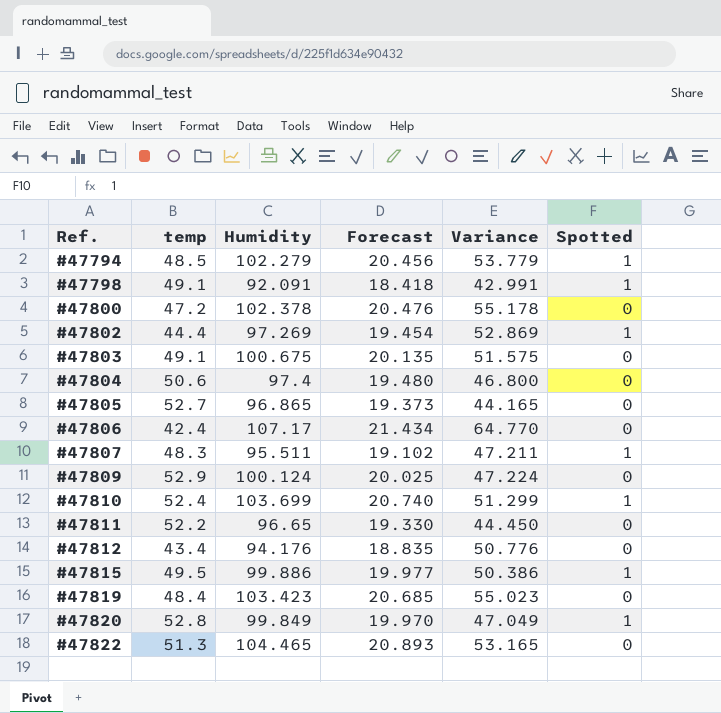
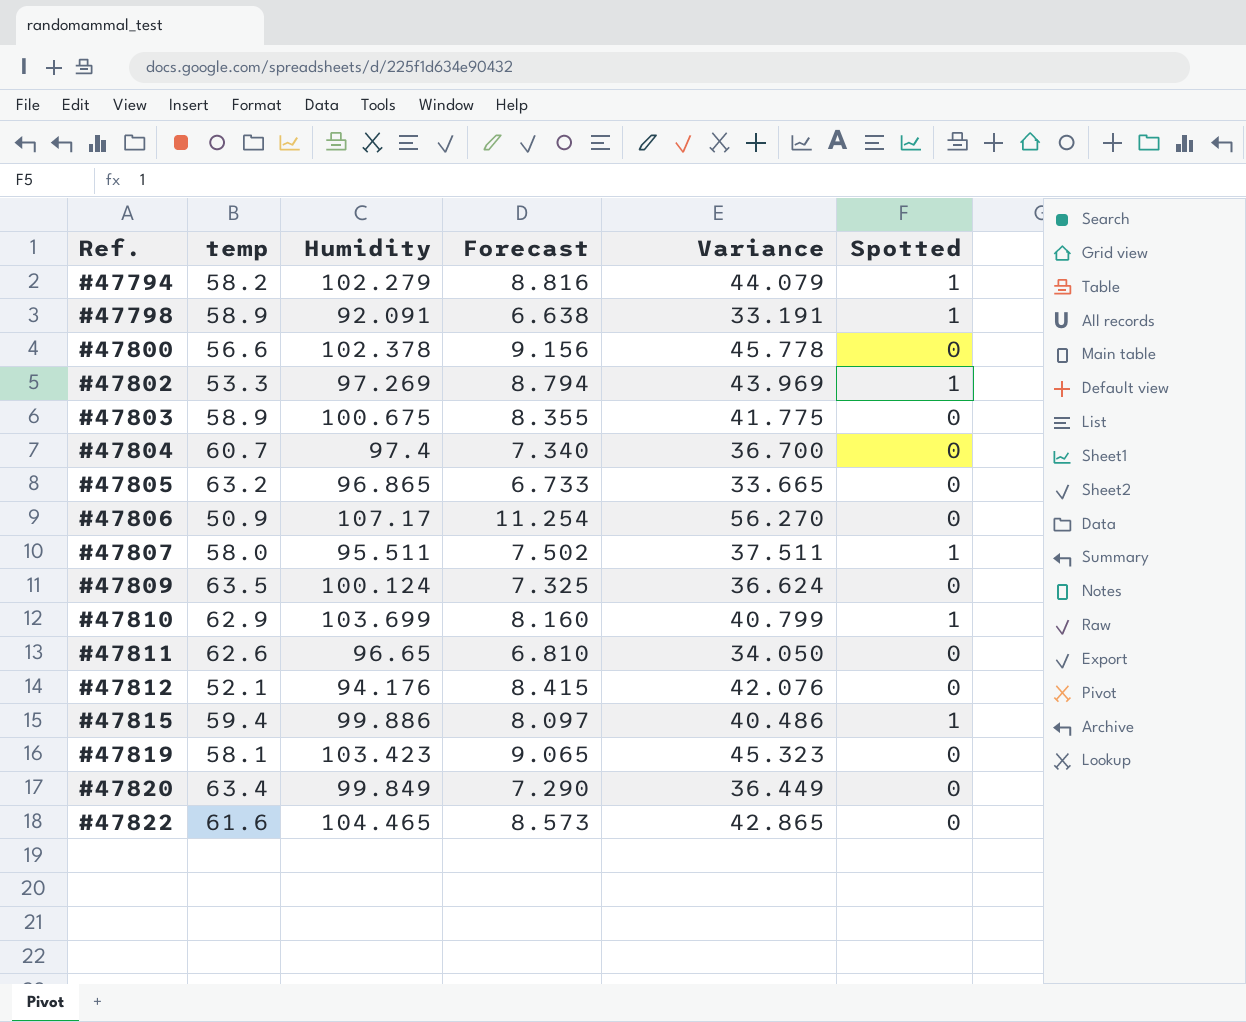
column Forecast | formula: [Humidity] * 0.2 -> [Variance] * 0.2
#47794 | temp: 48.5 -> 58.2
#47794 | Variance: 53.779 -> 44.079
#47798 | temp: 49.1 -> 58.9
#47798 | Variance: 42.991 -> 33.191
#47800 | temp: 47.2 -> 56.6
#47800 | Variance: 55.178 -> 45.778
#47802 | temp: 44.4 -> 53.3
#47802 | Variance: 52.869 -> 43.969
#47803 | temp: 49.1 -> 58.9
#47803 | Variance: 51.575 -> 41.775
#47804 | temp: 50.6 -> 60.7
#47804 | Variance: 46.800 -> 36.700
#47805 | temp: 52.7 -> 63.2
#47805 | Variance: 44.165 -> 33.665
#47806 | temp: 42.4 -> 50.9
#47806 | Variance: 64.770 -> 56.270
#47807 | temp: 48.3 -> 58.0
#47807 | Variance: 47.211 -> 37.511
#47809 | temp: 52.9 -> 63.5
#47809 | Variance: 47.224 -> 36.624
#47810 | temp: 52.4 -> 62.9
#47810 | Variance: 51.299 -> 40.799
#47811 | temp: 52.2 -> 62.6
#47811 | Variance: 44.450 -> 34.050
#47812 | temp: 43.4 -> 52.1
#47812 | Variance: 50.776 -> 42.076
#47815 | temp: 49.5 -> 59.4
#47815 | Variance: 50.386 -> 40.486
#47819 | temp: 48.4 -> 58.1
#47819 | Variance: 55.023 -> 45.323
#47820 | temp: 52.8 -> 63.4
#47820 | Variance: 47.049 -> 36.449
#47820 | Spotted: 1 -> 0
#47822 | temp: 51.3 -> 61.6
#47822 | Variance: 53.165 -> 42.865

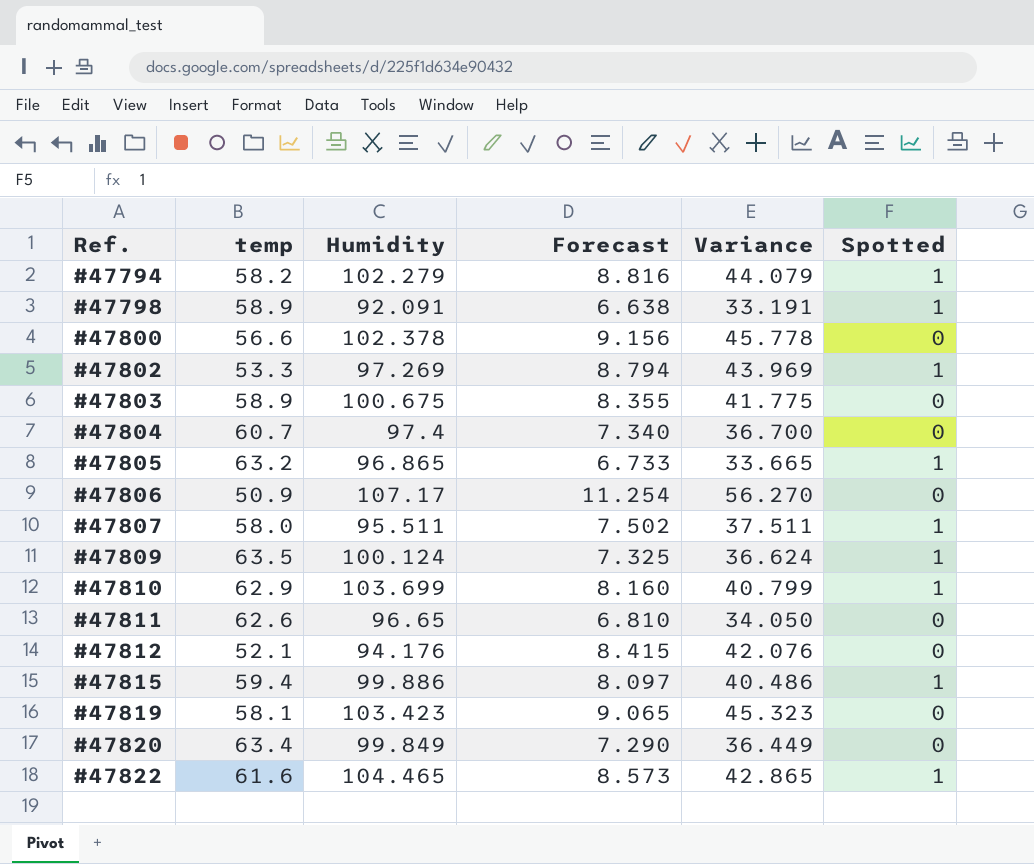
#47805 | Spotted: 0 -> 1
#47809 | Spotted: 0 -> 1
#47822 | Spotted: 0 -> 1

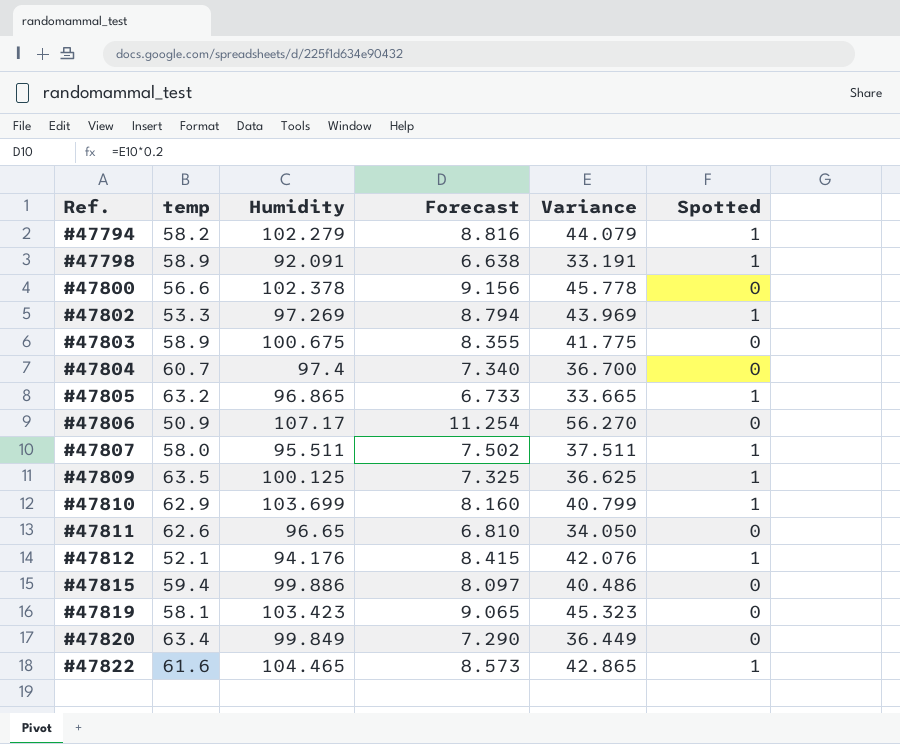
#47809 | Humidity: 100.124 -> 100.125
#47809 | Variance: 36.624 -> 36.625
#47812 | Spotted: 0 -> 1
#47815 | Spotted: 1 -> 0

